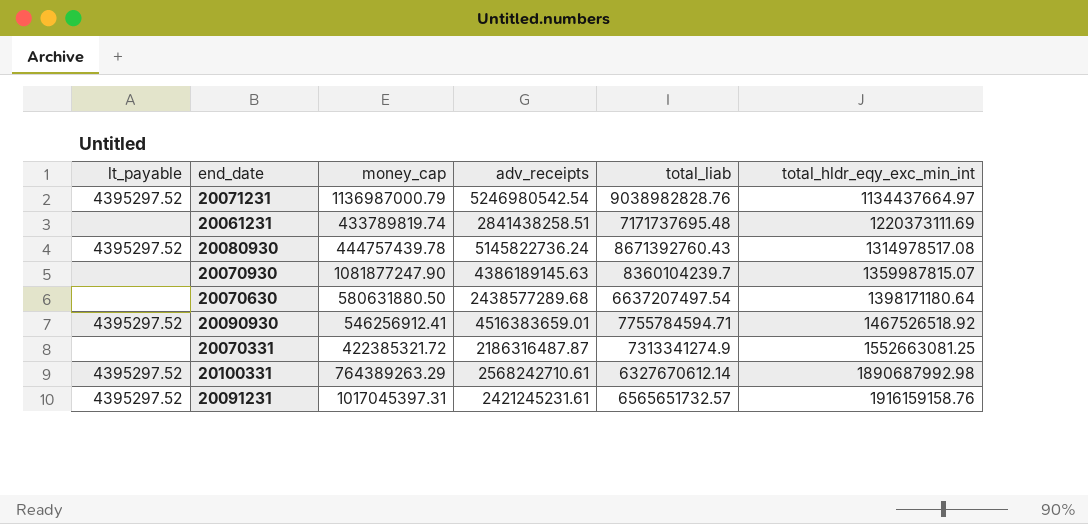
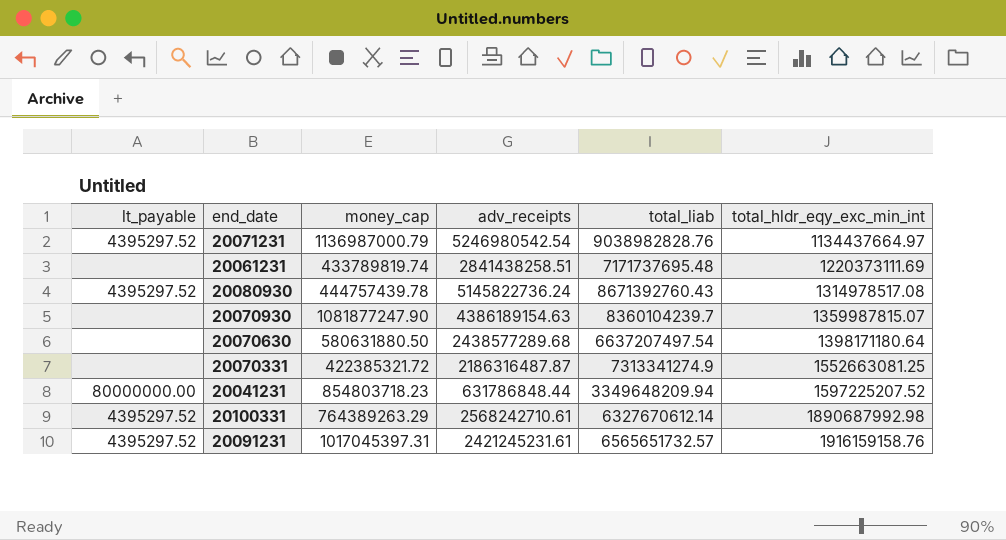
row 20090930: 4395297.52 | 546256912.41 | 4516383659.01 | 7755784594.71 | 1467526518.92 -> none
20070930 | adv_receipts: 4386189145.63 -> 4386189154.63
row 20041231: none -> 80000000.00 | 854803718.23 | 631786848.44 | 3349648209.94 | 1597225207.52

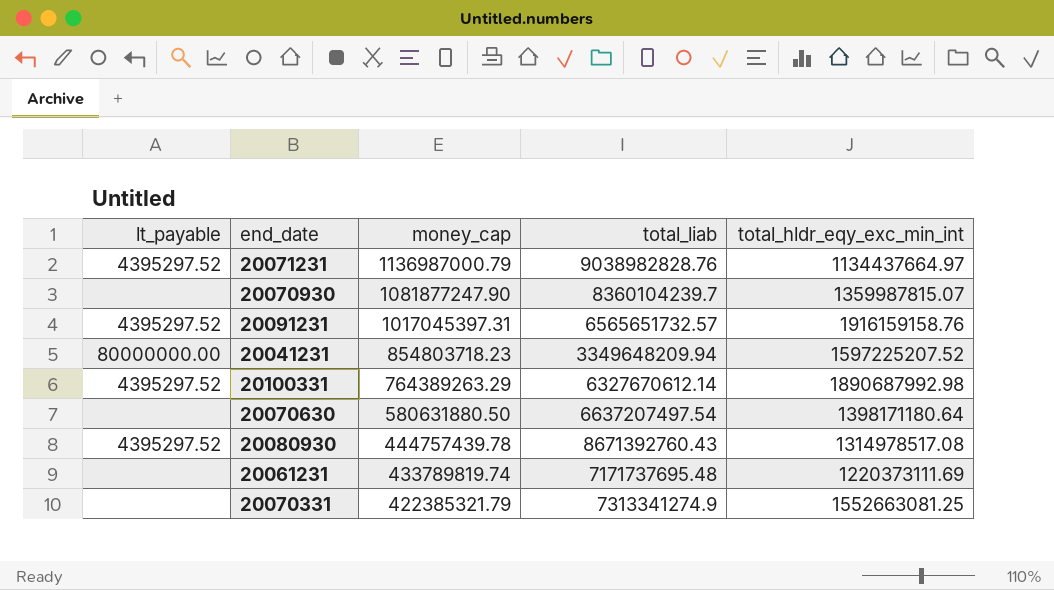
row order: total_hldr_eqy_exc_min_int ascending -> money_cap descending
column adv_receipts | position: 4 -> none
20070331 | money_cap: 422385321.72 -> 422385321.79

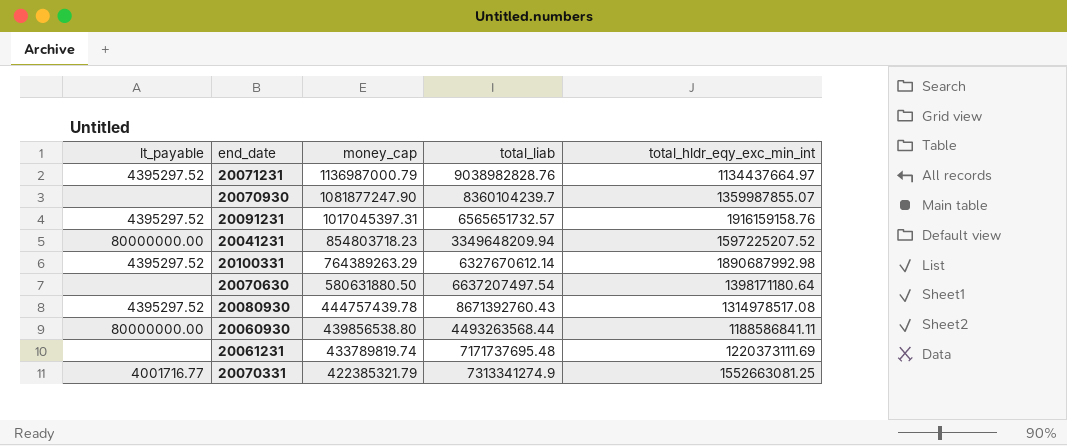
20070930 | total_hldr_eqy_exc_min_int: 1359987815.07 -> 1359987855.07
row 20060930: none -> 80000000.00 | 439856538.80 | 4493263568.44 | 1188586841.11
20070331 | lt_payable: none -> 4001716.77

